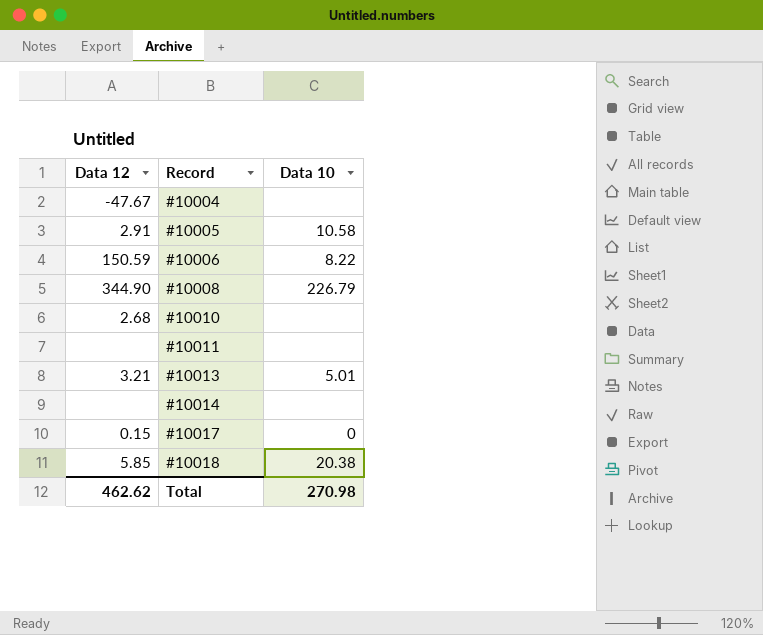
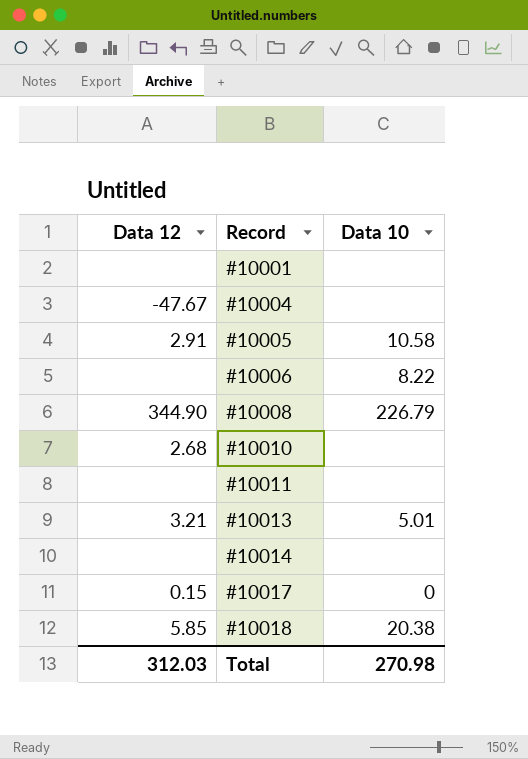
row #10001: none -> none | none
#10006 | Data 12: 150.59 -> none
Total | Data 12: 462.62 -> 312.03

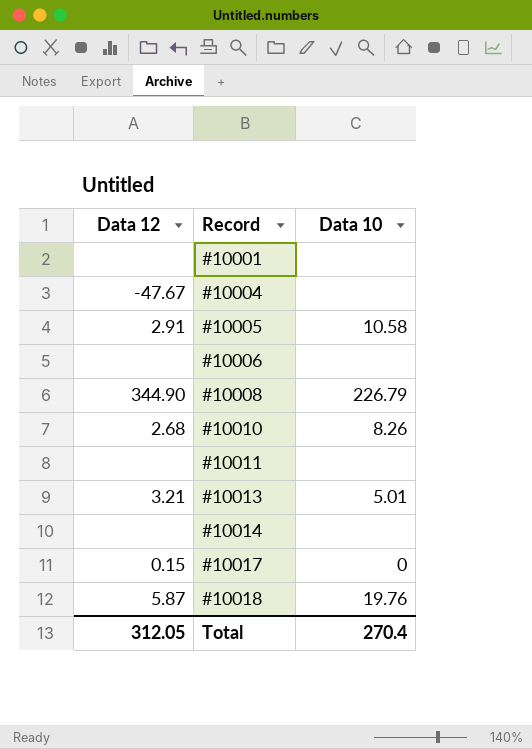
#10006 | Data 10: 8.22 -> none
#10010 | Data 10: none -> 8.26
#10018 | Data 12: 5.85 -> 5.87
#10018 | Data 10: 20.38 -> 19.76
Total | Data 12: 312.03 -> 312.05
Total | Data 10: 270.98 -> 270.4

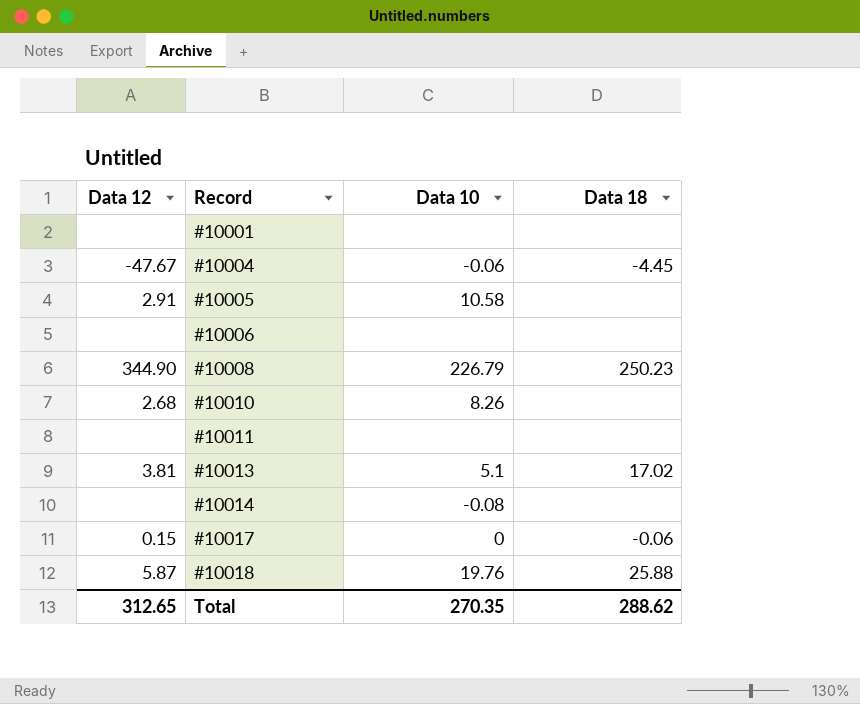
column Data 18 | position: none -> 4
#10004 | Data 10: none -> -0.06
#10013 | Data 12: 3.21 -> 3.81
#10013 | Data 10: 5.01 -> 5.1
#10014 | Data 10: none -> -0.08
Total | Data 12: 312.05 -> 312.65
Total | Data 10: 270.4 -> 270.35

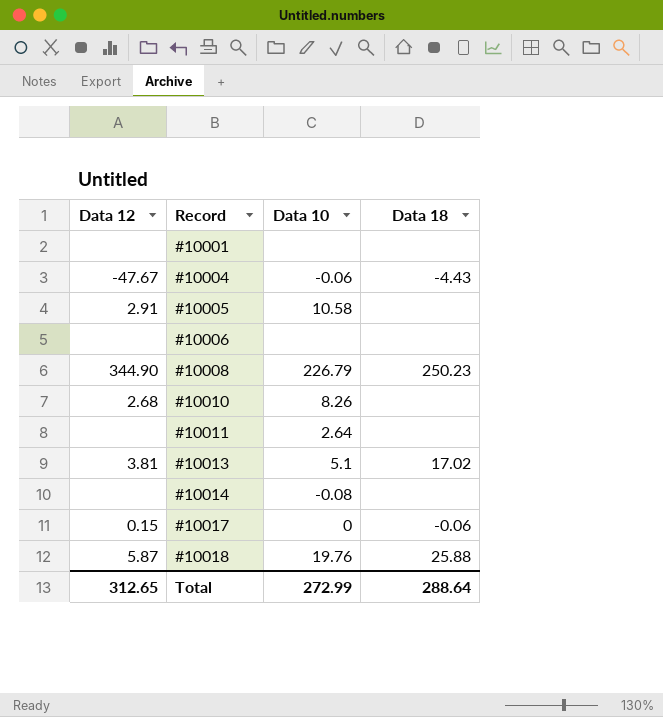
#10004 | Data 18: -4.45 -> -4.43
#10011 | Data 10: none -> 2.64
Total | Data 10: 270.35 -> 272.99
Total | Data 18: 288.62 -> 288.64

